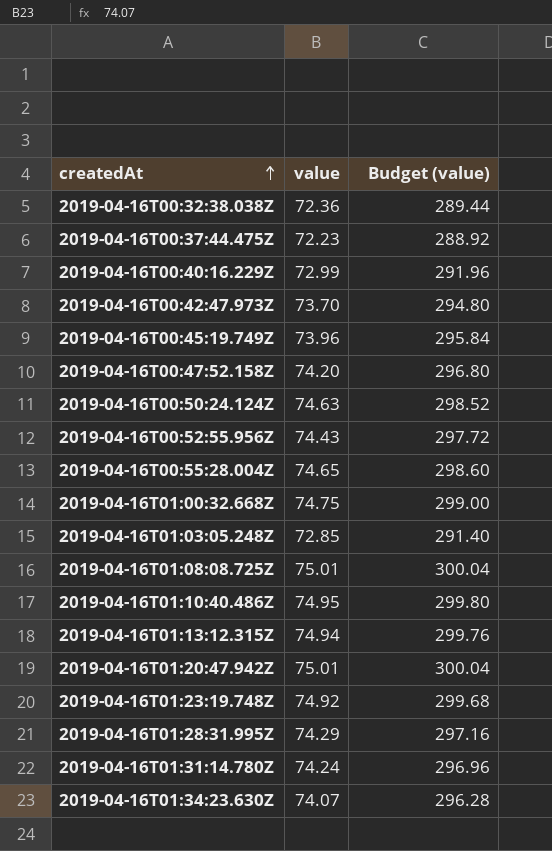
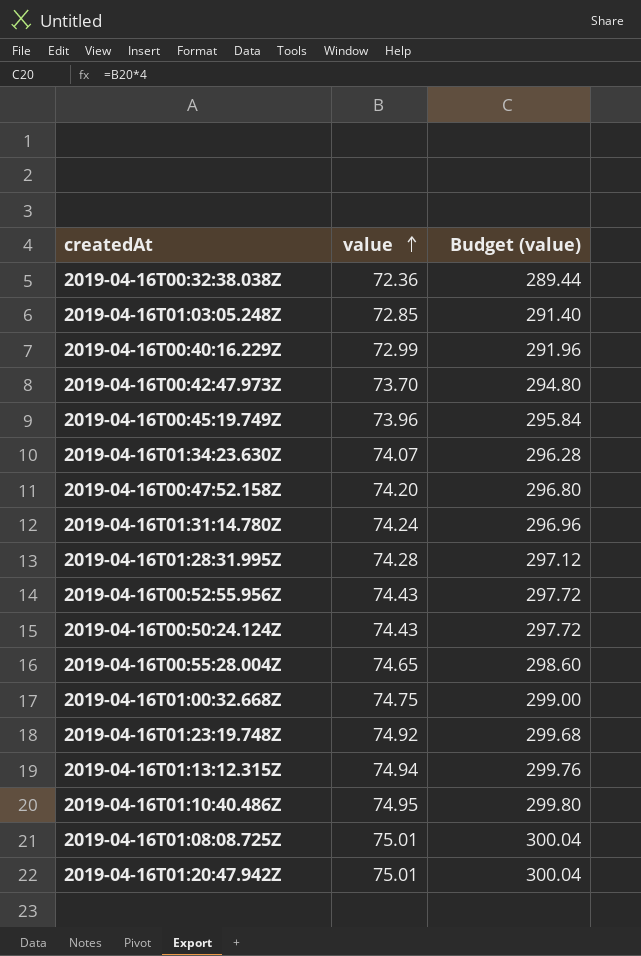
row order: createdAt ascending -> value ascending
row 2019-04-16T00:37:44.475Z: 72.23 | 288.92 -> none
2019-04-16T01:28:31.995Z | value: 74.29 -> 74.28
2019-04-16T01:28:31.995Z | Budget (value): 297.16 -> 297.12
2019-04-16T00:50:24.124Z | value: 74.63 -> 74.43
2019-04-16T00:50:24.124Z | Budget (value): 298.52 -> 297.72

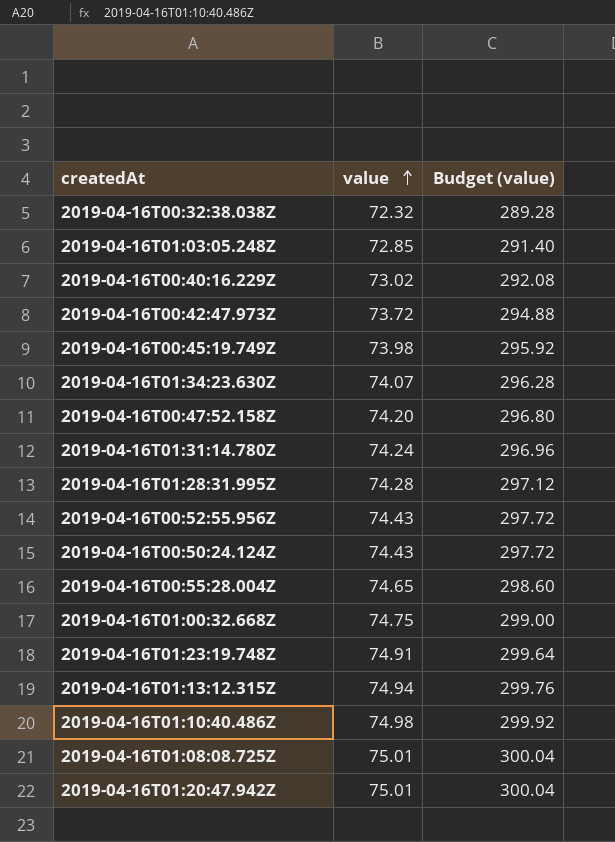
2019-04-16T00:32:38.038Z | value: 72.36 -> 72.32
2019-04-16T00:32:38.038Z | Budget (value): 289.44 -> 289.28
2019-04-16T00:40:16.229Z | value: 72.99 -> 73.02
2019-04-16T00:40:16.229Z | Budget (value): 291.96 -> 292.08
2019-04-16T00:42:47.973Z | value: 73.70 -> 73.72
2019-04-16T00:42:47.973Z | Budget (value): 294.80 -> 294.88
2019-04-16T00:45:19.749Z | value: 73.96 -> 73.98
2019-04-16T00:45:19.749Z | Budget (value): 295.84 -> 295.92
2019-04-16T01:23:19.748Z | value: 74.92 -> 74.91
2019-04-16T01:23:19.748Z | Budget (value): 299.68 -> 299.64
2019-04-16T01:10:40.486Z | value: 74.95 -> 74.98
2019-04-16T01:10:40.486Z | Budget (value): 299.80 -> 299.92

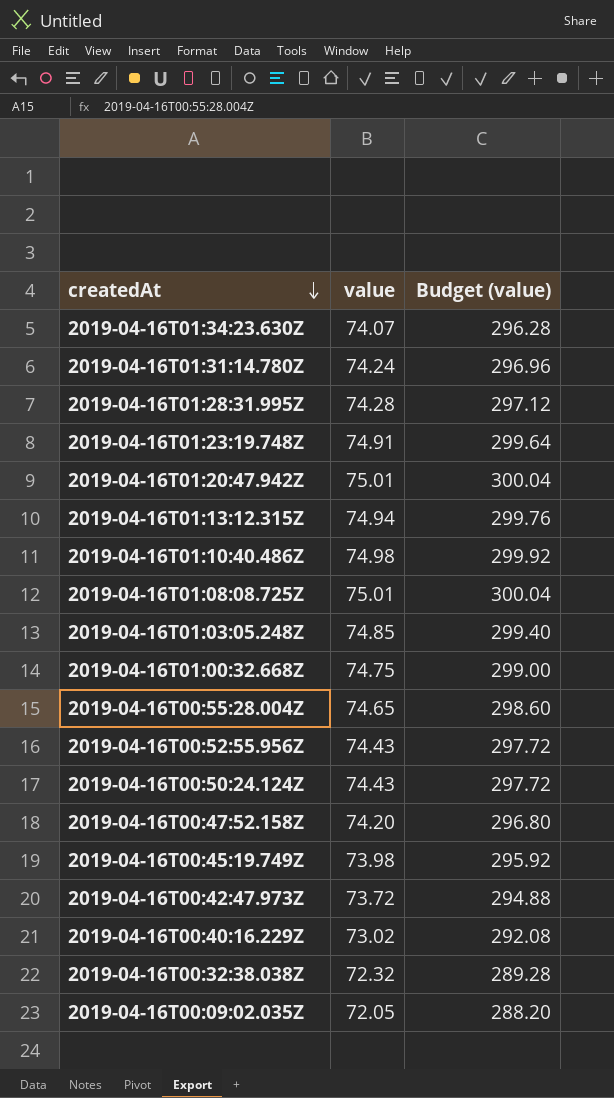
row order: value ascending -> createdAt descending
2019-04-16T01:03:05.248Z | value: 72.85 -> 74.85
2019-04-16T01:03:05.248Z | Budget (value): 291.40 -> 299.40
row 2019-04-16T00:09:02.035Z: none -> 72.05 | 288.20

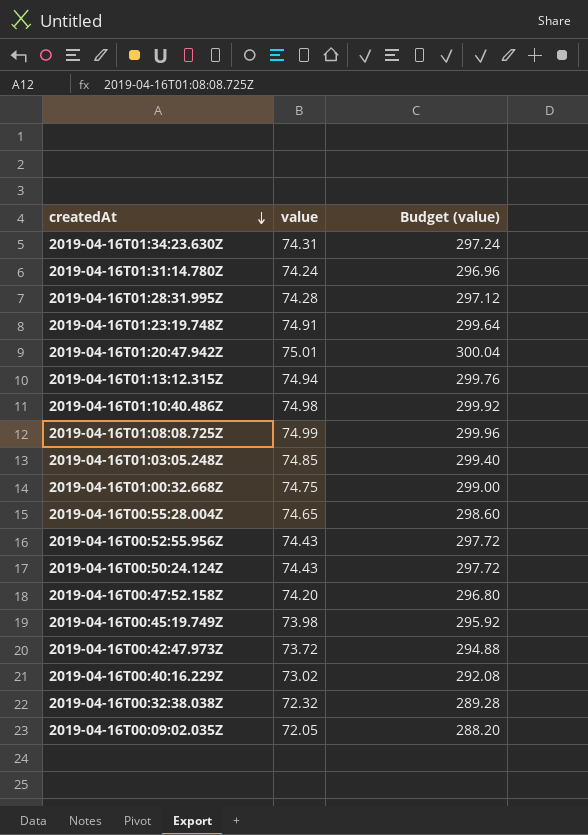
2019-04-16T01:34:23.630Z | value: 74.07 -> 74.31
2019-04-16T01:34:23.630Z | Budget (value): 296.28 -> 297.24
2019-04-16T01:08:08.725Z | value: 75.01 -> 74.99
2019-04-16T01:08:08.725Z | Budget (value): 300.04 -> 299.96

